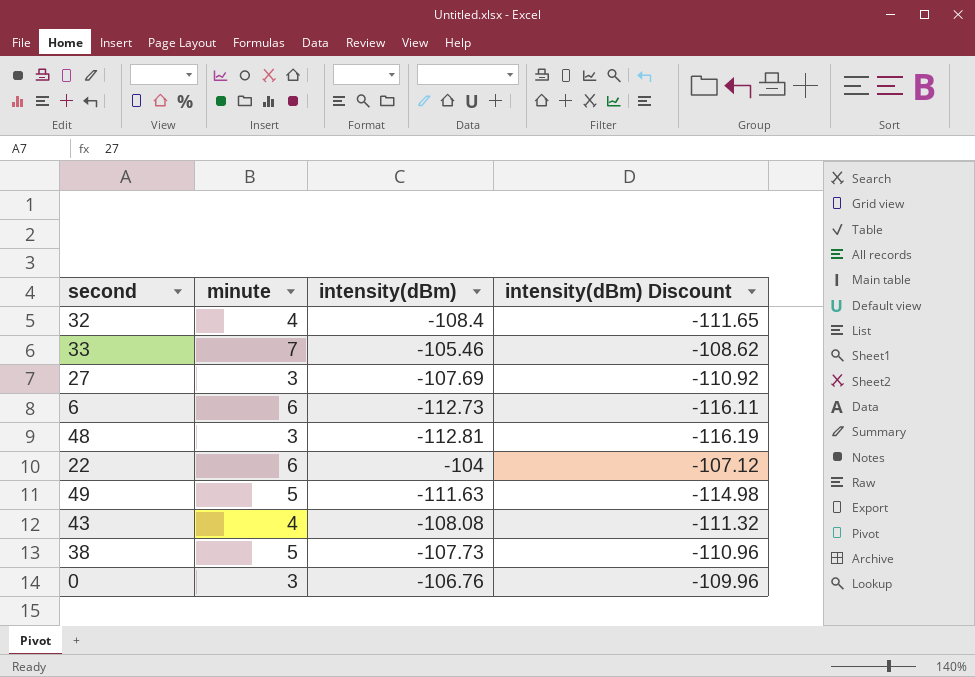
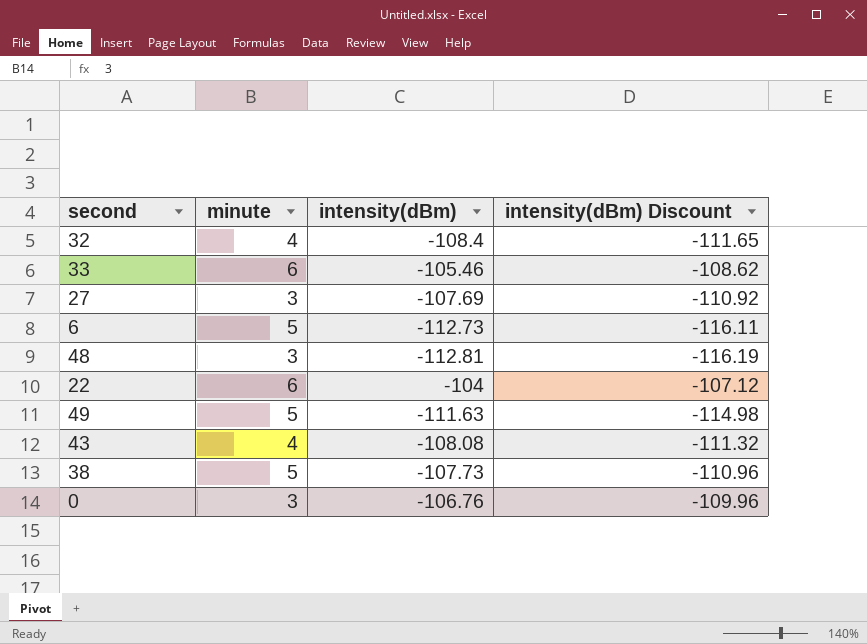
33 | minute: 7 -> 6
6 | minute: 6 -> 5

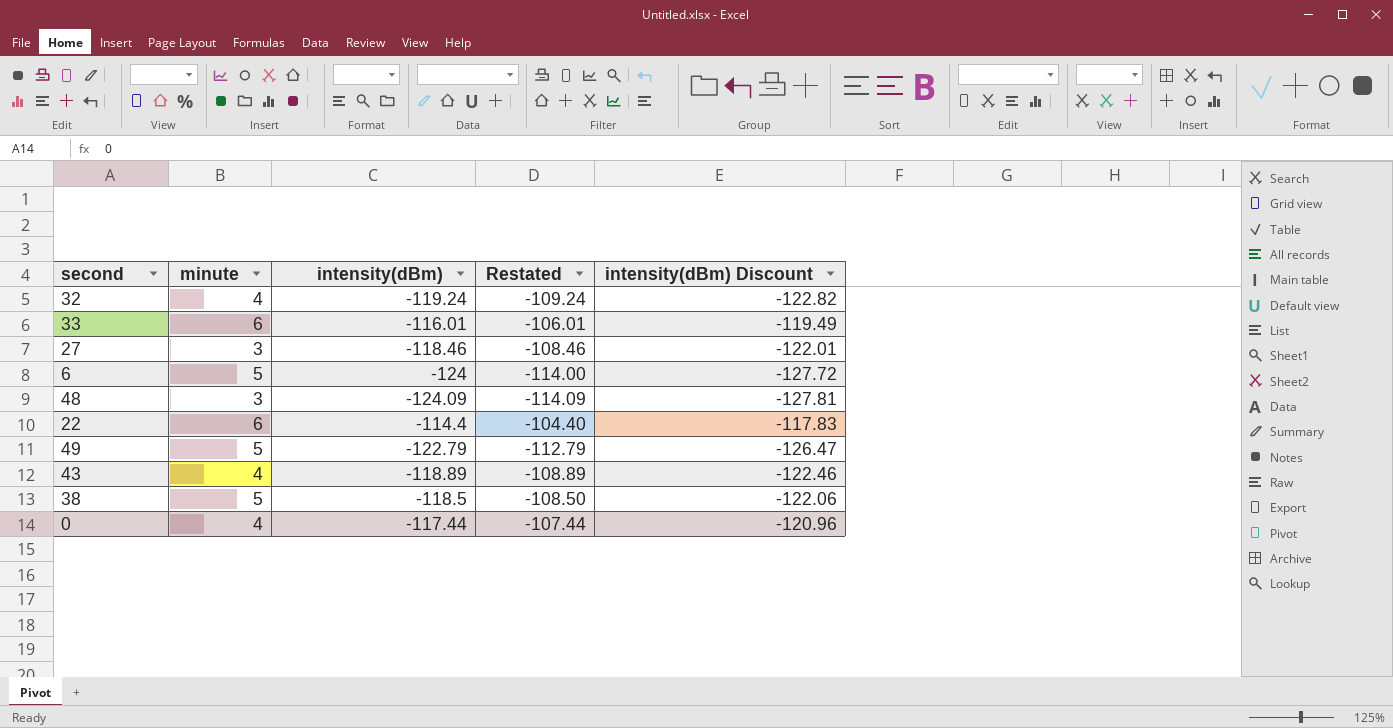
column Restated | formula: none -> [intensity(dBm)] + 10
32 | intensity(dBm): -108.4 -> -119.24
32 | intensity(dBm) Discount: -111.65 -> -122.82
33 | intensity(dBm): -105.46 -> -116.01
33 | intensity(dBm) Discount: -108.62 -> -119.49
27 | intensity(dBm): -107.69 -> -118.46
27 | intensity(dBm) Discount: -110.92 -> -122.01
6 | intensity(dBm): -112.73 -> -124
6 | intensity(dBm) Discount: -116.11 -> -127.72
48 | intensity(dBm): -112.81 -> -124.09
48 | intensity(dBm) Discount: -116.19 -> -127.81
22 | intensity(dBm): -104 -> -114.4
22 | intensity(dBm) Discount: -107.12 -> -117.83
49 | intensity(dBm): -111.63 -> -122.79
49 | intensity(dBm) Discount: -114.98 -> -126.47
43 | intensity(dBm): -108.08 -> -118.89
43 | intensity(dBm) Discount: -111.32 -> -122.46
38 | intensity(dBm): -107.73 -> -118.5
38 | intensity(dBm) Discount: -110.96 -> -122.06
0 | minute: 3 -> 4
0 | intensity(dBm): -106.76 -> -117.44
0 | intensity(dBm) Discount: -109.96 -> -120.96

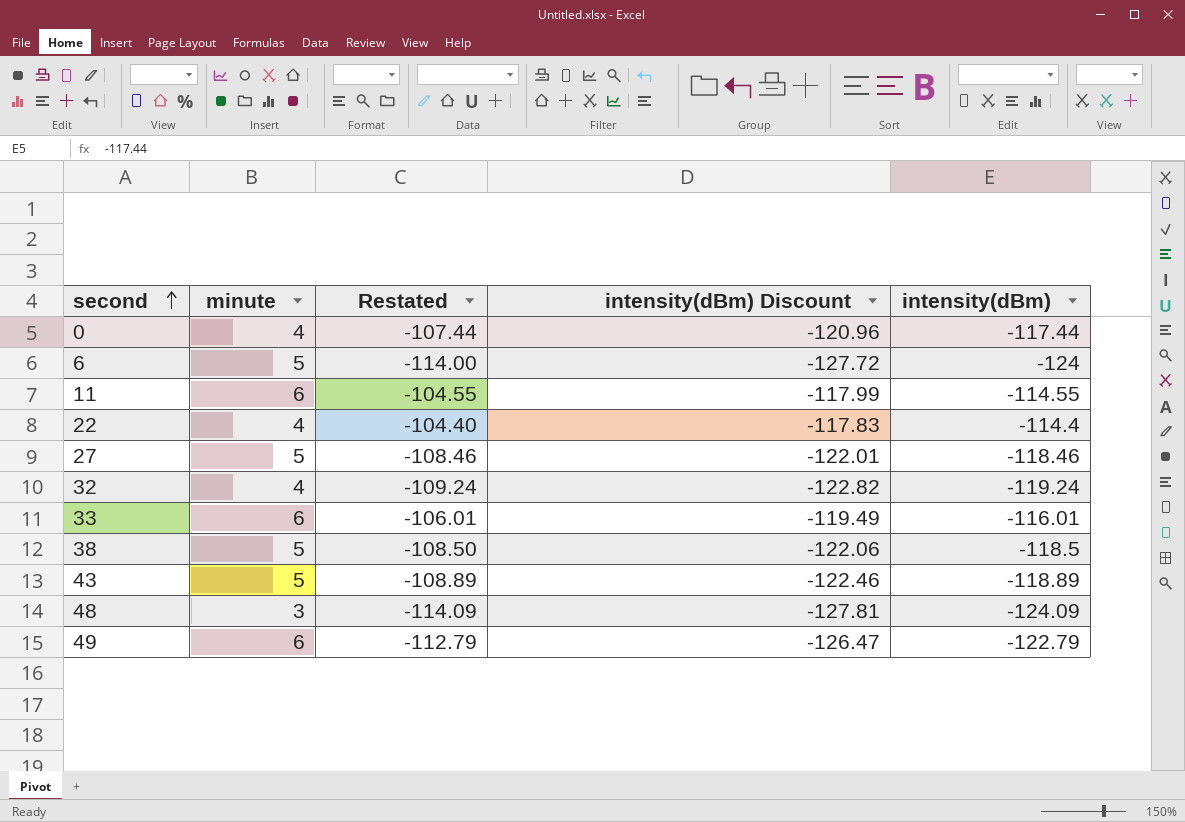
row order: none -> second ascending
column intensity(dBm) | position: 3 -> 5
row 11: none -> 6 | -104.55 | -117.99 | -114.55
22 | minute: 6 -> 4
27 | minute: 3 -> 5
43 | minute: 4 -> 5
49 | minute: 5 -> 6

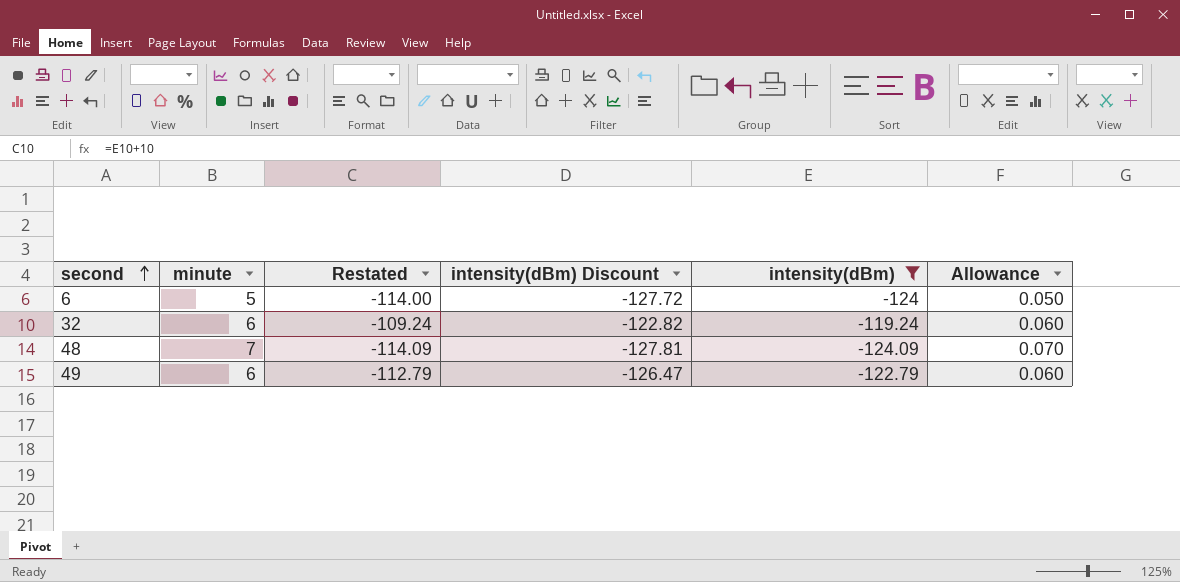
filter: none -> intensity(dBm) <= -119.24
column Allowance | formula: none -> [minute] * 0.01
32 | minute: 4 -> 6
48 | minute: 3 -> 7

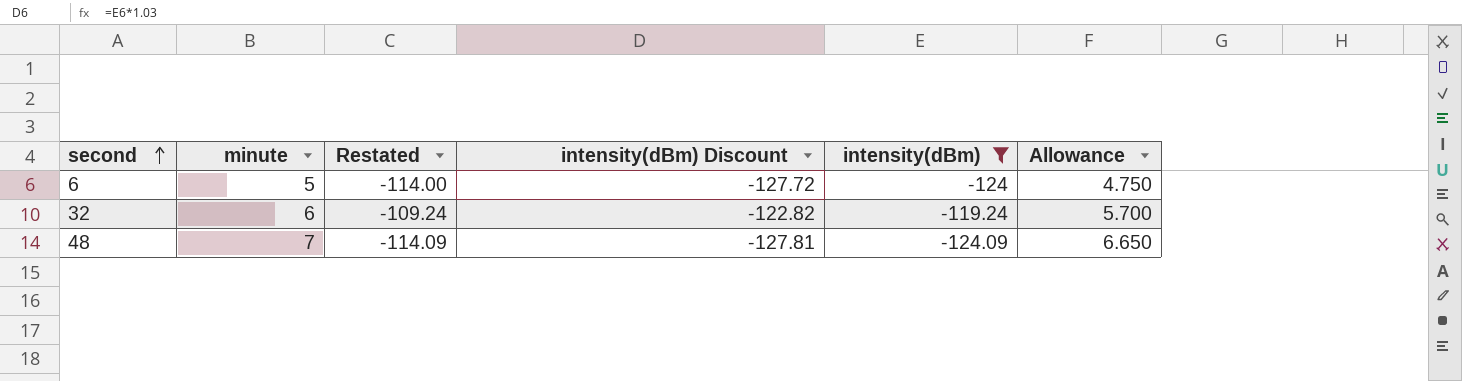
column Allowance | formula: [minute] * 0.01 -> [minute] * 0.95
row 49: 6 | -112.79 | -126.47 | -122.79 | 0.060 -> none

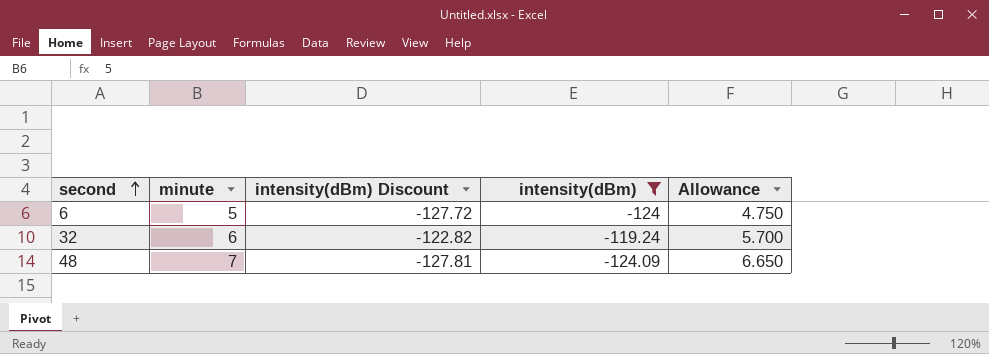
column Restated | formula: [intensity(dBm)] + 10 -> none

